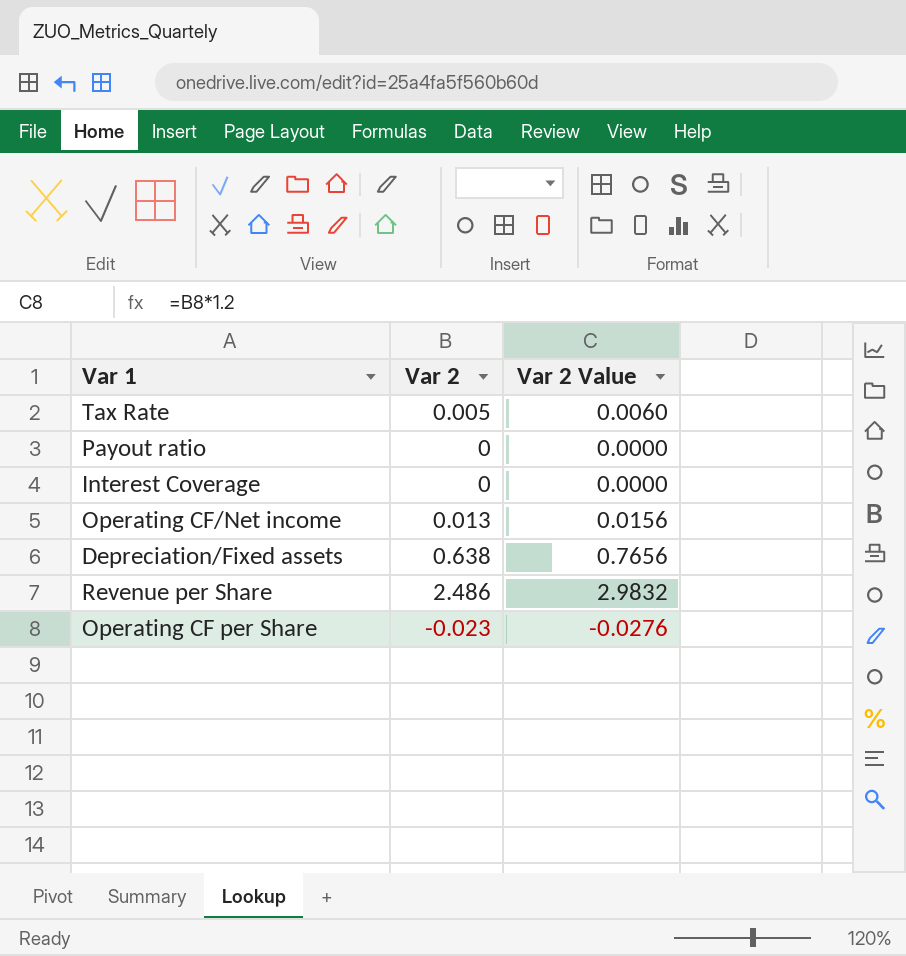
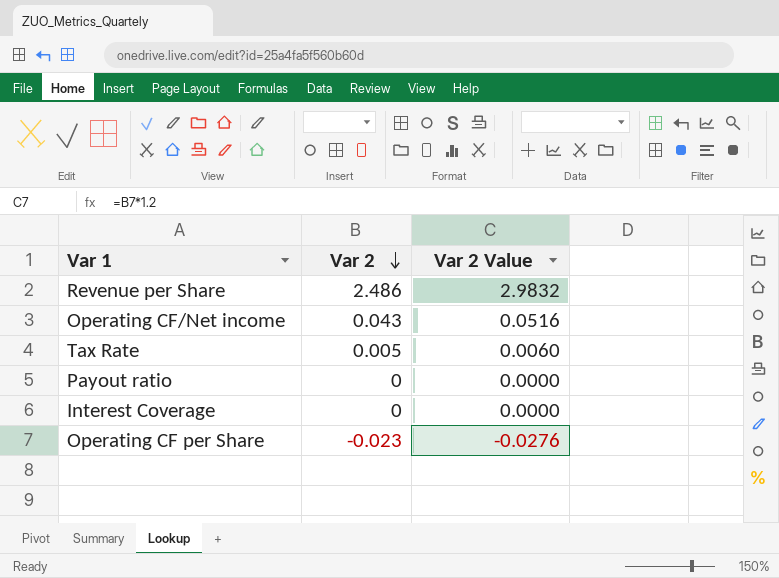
row order: none -> Var 2 descending
row Depreciation/Fixed assets: 0.638 | 0.7656 -> none
Operating CF/Net income | Var 2: 0.013 -> 0.043
Operating CF/Net income | Var 2 Value: 0.0156 -> 0.0516

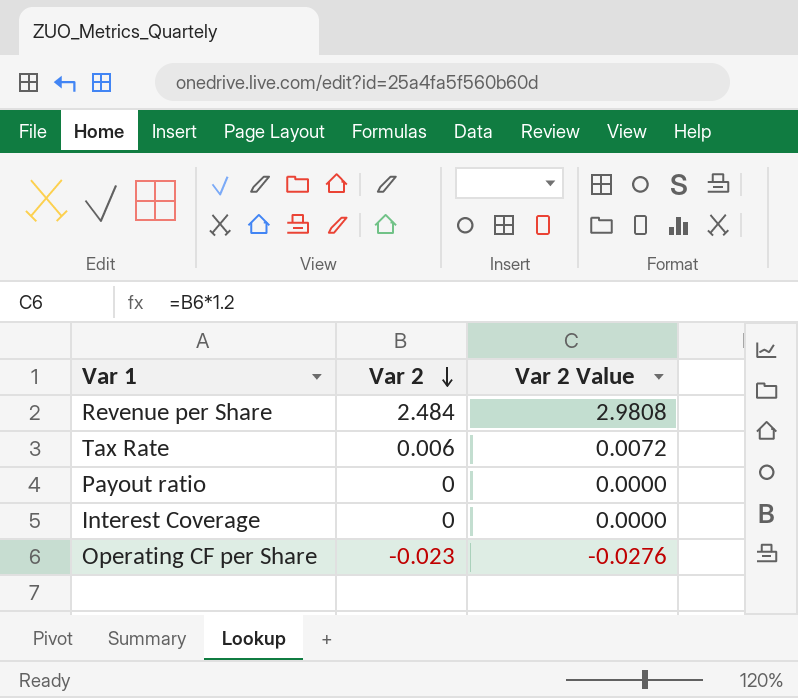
row Operating CF/Net income: 0.043 | 0.0516 -> none
Revenue per Share | Var 2: 2.486 -> 2.484
Revenue per Share | Var 2 Value: 2.9832 -> 2.9808
Tax Rate | Var 2: 0.005 -> 0.006
Tax Rate | Var 2 Value: 0.0060 -> 0.0072

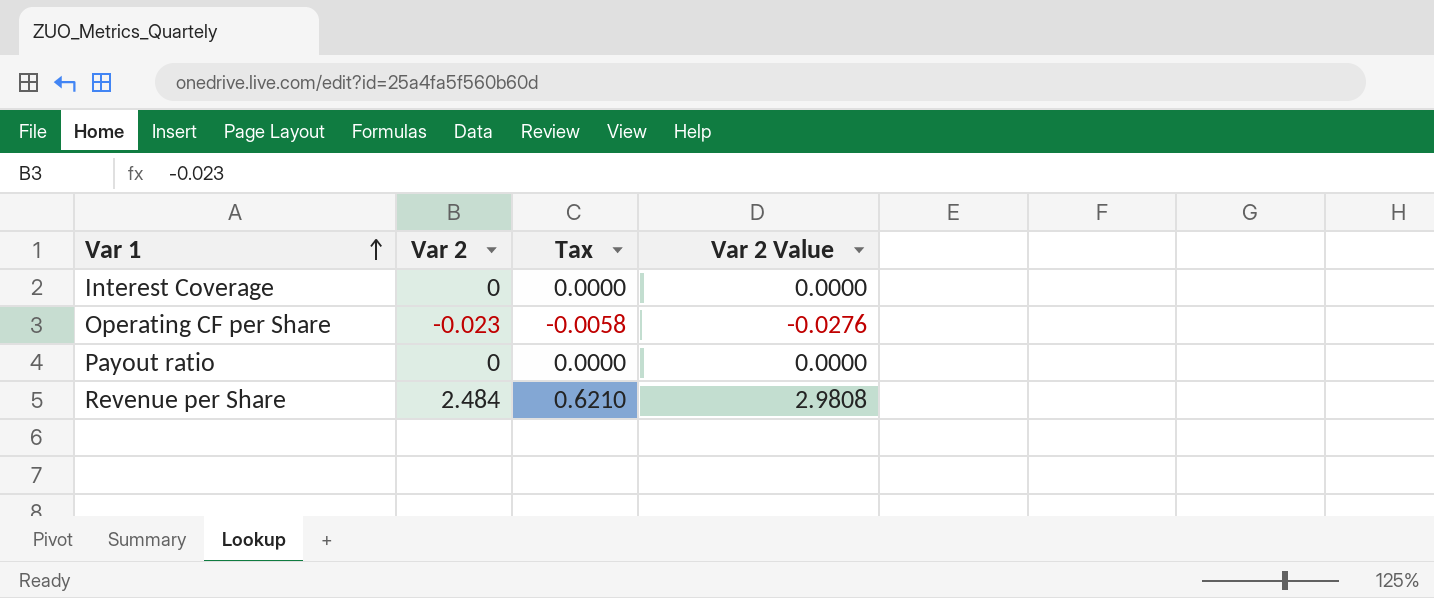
row order: Var 2 descending -> Var 1 ascending
column Tax | formula: none -> [Var 2] * 0.25
row Tax Rate: 0.006 | 0.0072 -> none

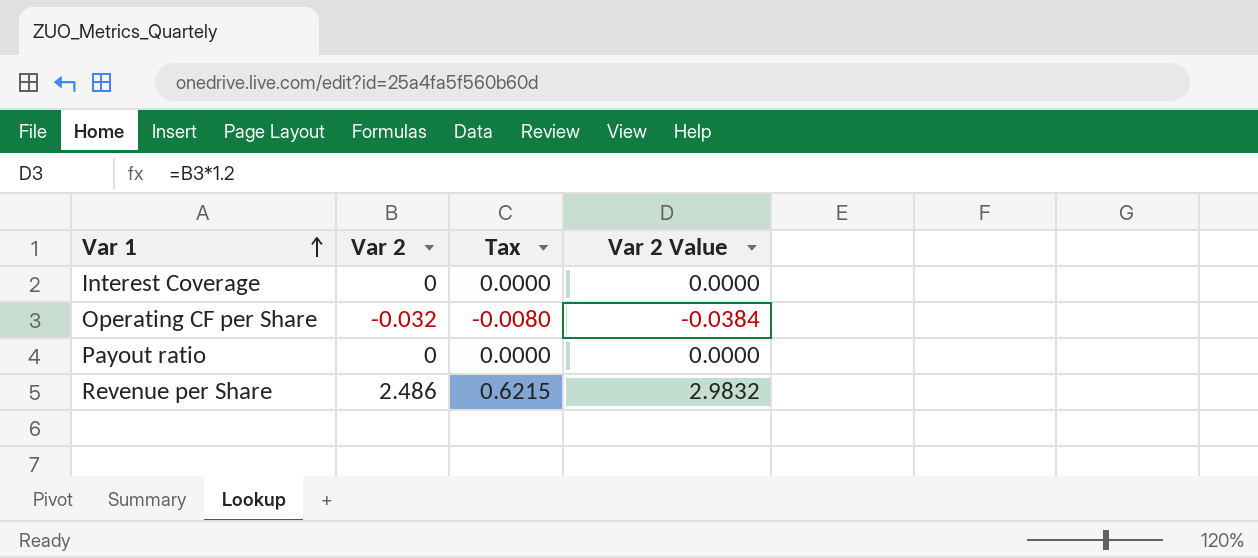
Operating CF per Share | Var 2: -0.023 -> -0.032
Operating CF per Share | Tax: -0.0058 -> -0.0080
Operating CF per Share | Var 2 Value: -0.0276 -> -0.0384
Revenue per Share | Var 2: 2.484 -> 2.486
Revenue per Share | Tax: 0.6210 -> 0.6215
Revenue per Share | Var 2 Value: 2.9808 -> 2.9832

